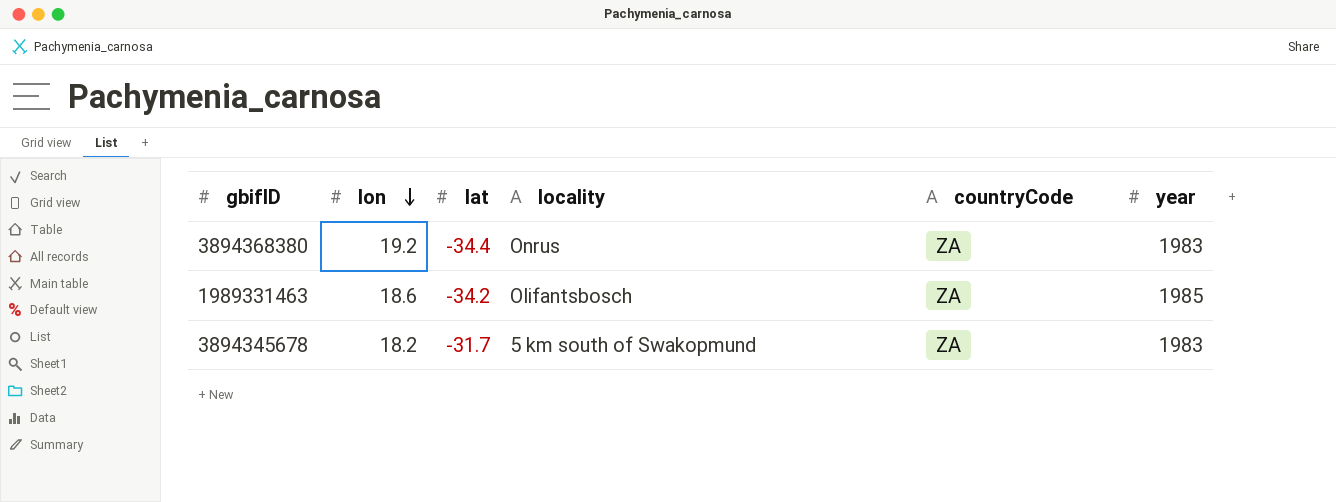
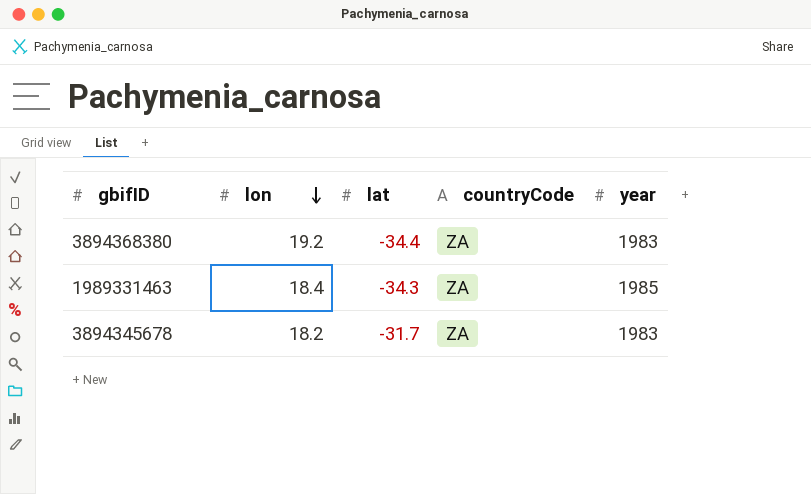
column locality | position: 4 -> none
1989331463 | lon: 18.6 -> 18.4
1989331463 | lat: -34.2 -> -34.3

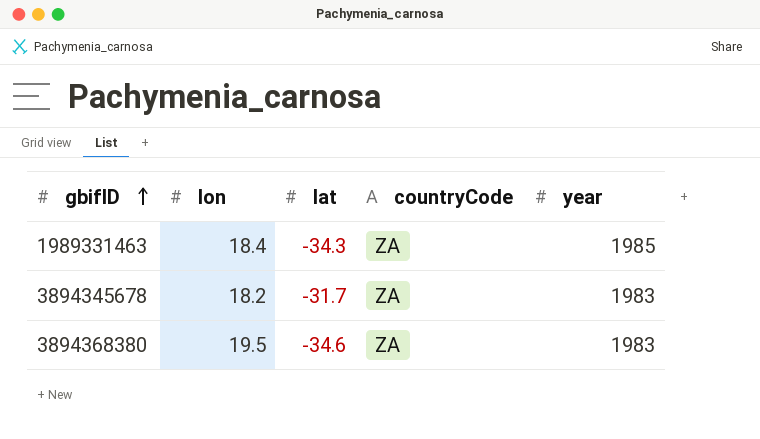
row order: lon descending -> gbifID ascending
3894368380 | lon: 19.2 -> 19.5
3894368380 | lat: -34.4 -> -34.6

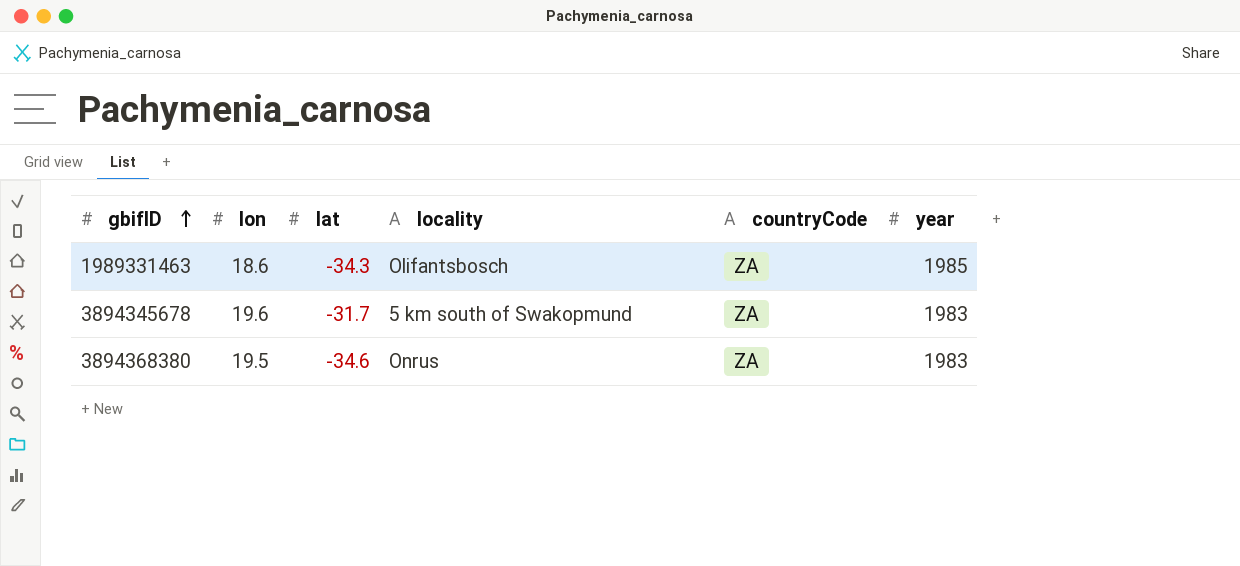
column locality | position: none -> 4
1989331463 | lon: 18.4 -> 18.6
3894345678 | lon: 18.2 -> 19.6

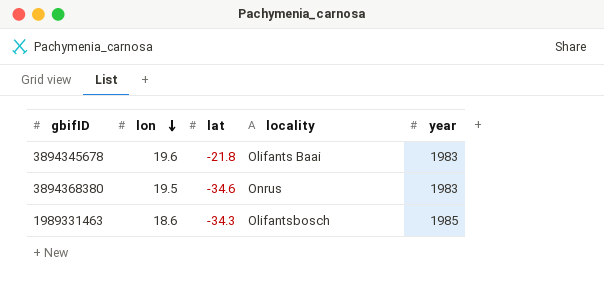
row order: gbifID ascending -> lon descending
column countryCode | position: 5 -> none
3894345678 | lat: -31.7 -> -21.8
3894345678 | locality: 5 km south of Swakopmund -> Olifants Baai

